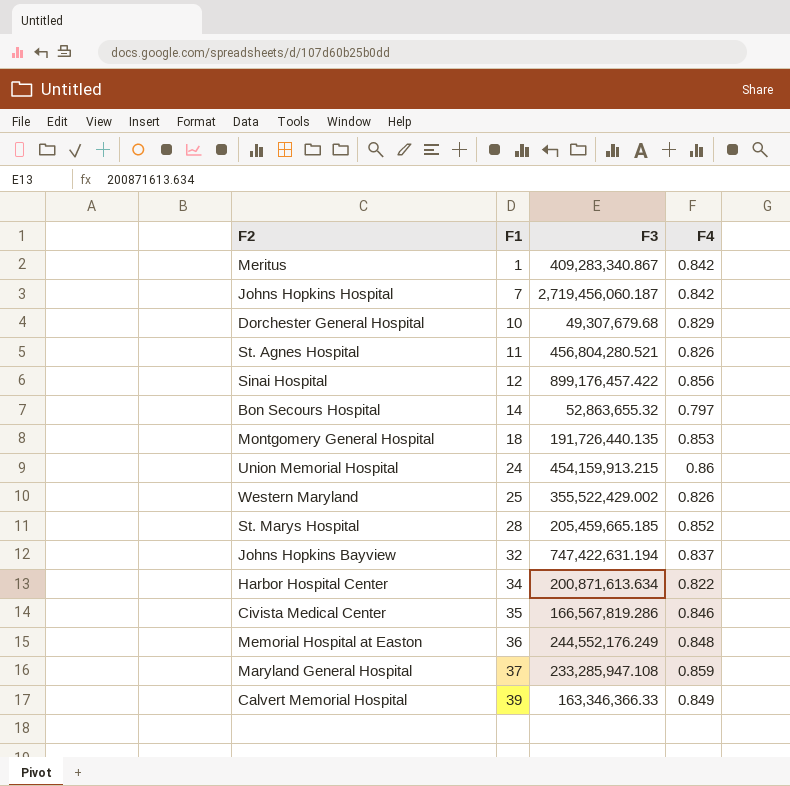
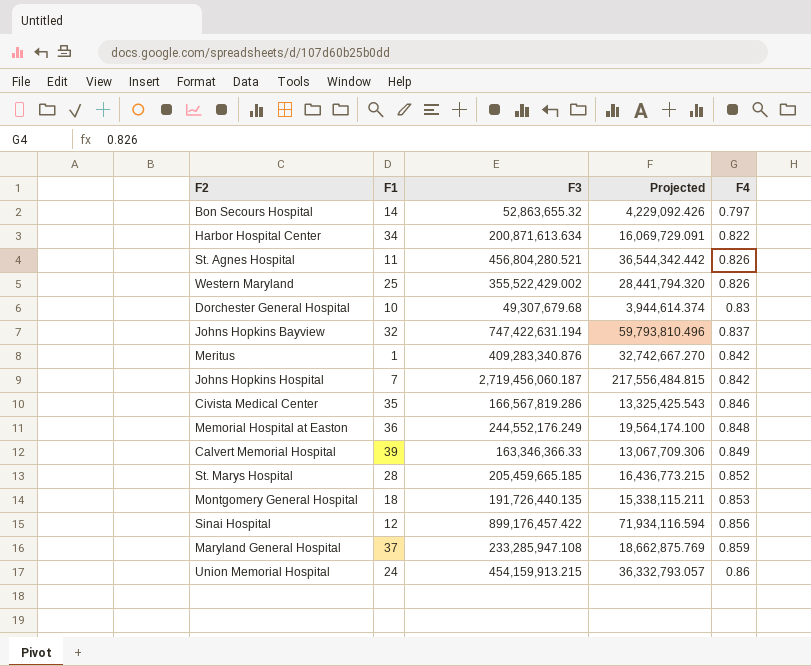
row order: F1 ascending -> F4 ascending
column Projected | formula: none -> [F3] * 0.08
Dorchester General Hospital | F4: 0.829 -> 0.83
Meritus | F3: 409,283,340.867 -> 409,283,340.876

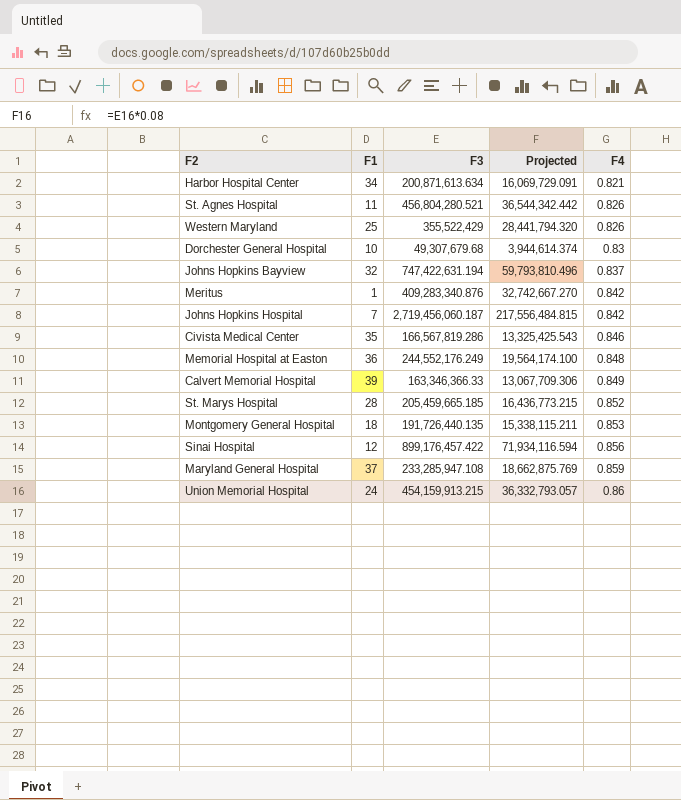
row Bon Secours Hospital: 14 | 52,863,655.32 | 4,229,092.426 | 0.797 -> none
Harbor Hospital Center | F4: 0.822 -> 0.821
Western Maryland | F3: 355,522,429.002 -> 355,522,429

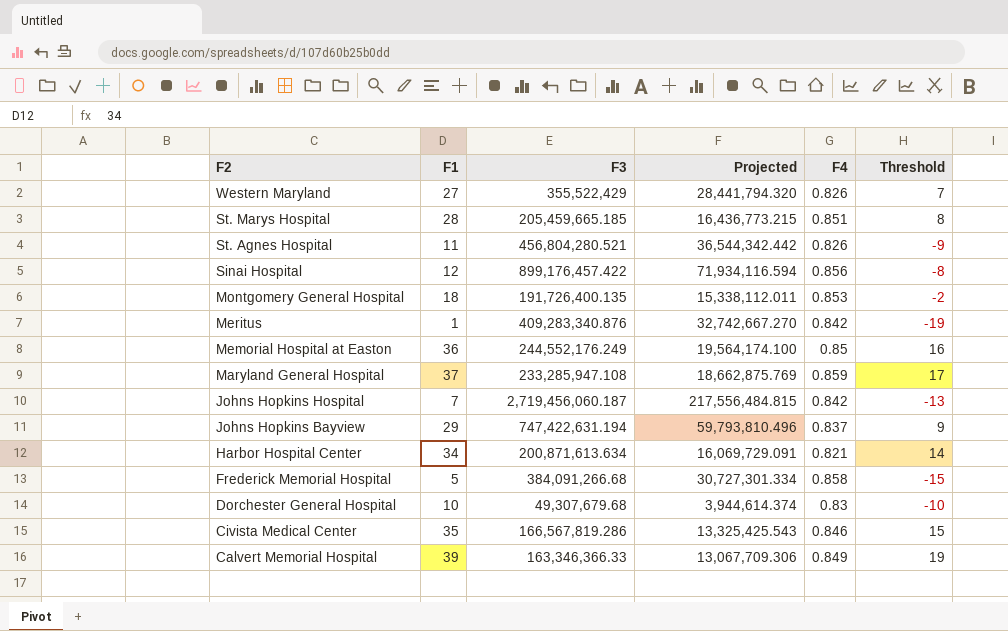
row order: F4 ascending -> F2 descending
column Threshold | formula: none -> [F1] - 20
row Union Memorial Hospital: 24 | 454,159,913.215 | 36,332,793.057 | 0.86 -> none
Western Maryland | F1: 25 -> 27
St. Marys Hospital | F4: 0.852 -> 0.851
Montgomery General Hospital | F3: 191,726,440.135 -> 191,726,400.135
Montgomery General Hospital | Projected: 15,338,115.211 -> 15,338,112.011
Memorial Hospital at Easton | F4: 0.848 -> 0.85
Johns Hopkins Bayview | F1: 32 -> 29
row Frederick Memorial Hospital: none -> 5 | 384,091,266.68 | 30,727,301.334 | 0.858 | -15

